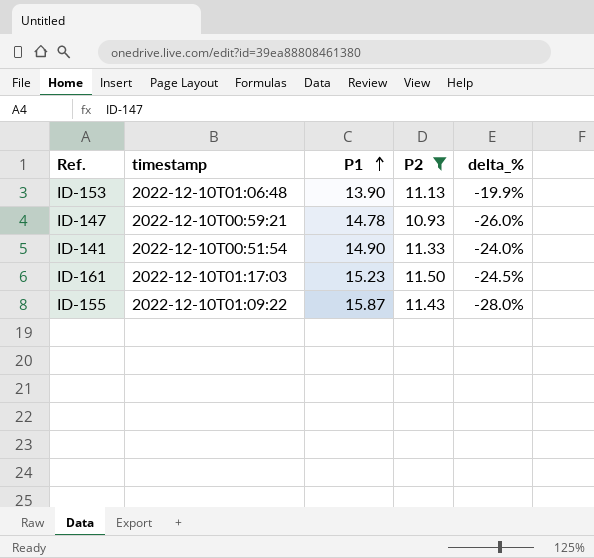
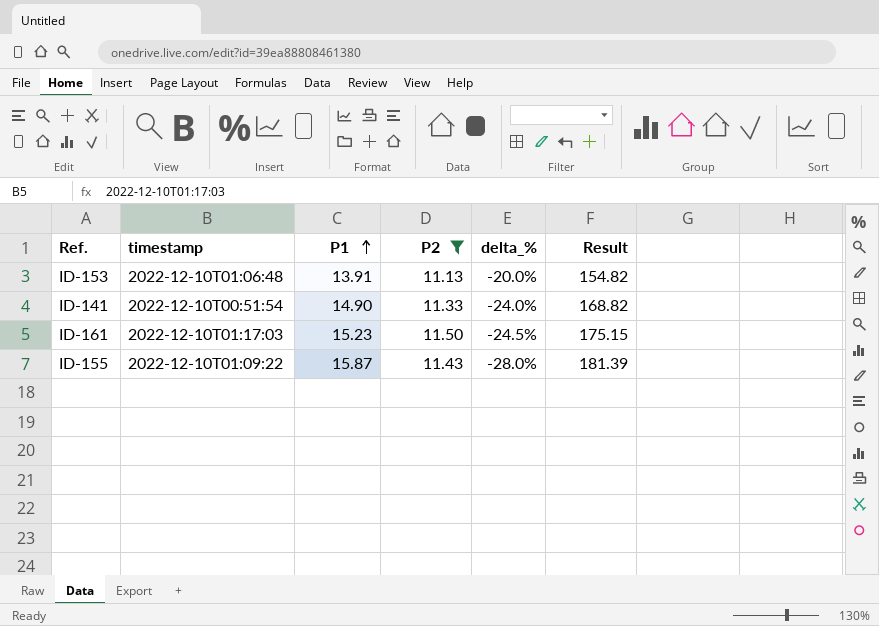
column Result | formula: none -> [P1] * [P2]
row ID-147: 2022-12-10T00:59:21 | 14.78 | 10.93 | -26.0% -> none
ID-153 | P1: 13.90 -> 13.91
ID-153 | delta_%: -19.9% -> -20.0%

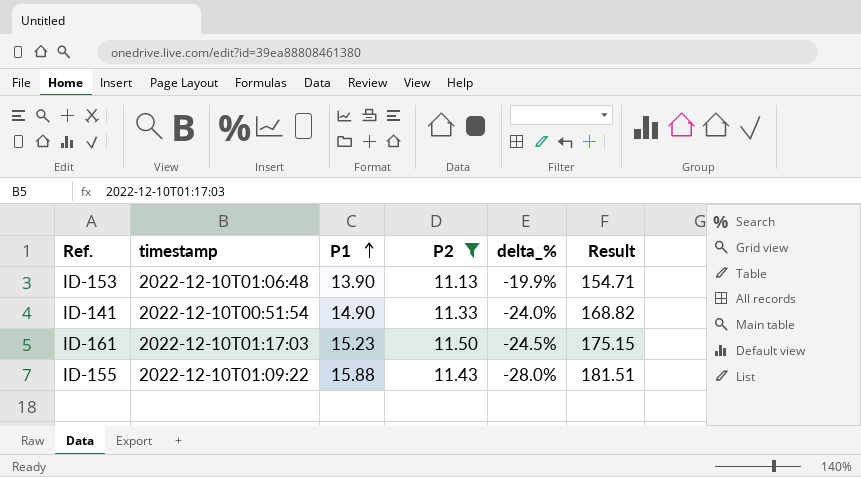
ID-153 | P1: 13.91 -> 13.90
ID-153 | delta_%: -20.0% -> -19.9%
ID-153 | Result: 154.82 -> 154.71
ID-155 | P1: 15.87 -> 15.88
ID-155 | Result: 181.39 -> 181.51

